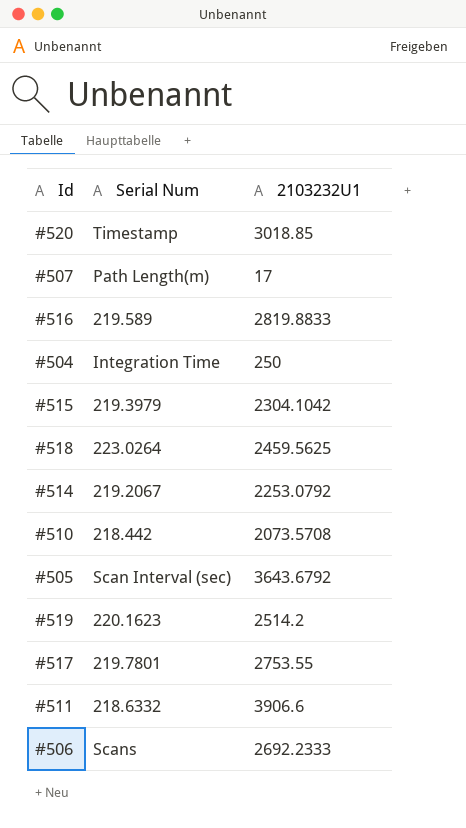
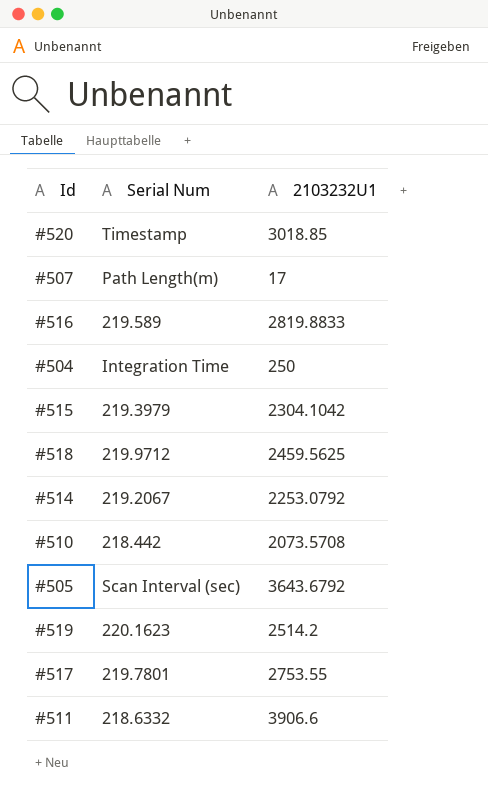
row #506: Scans | 2692.2333 -> none
#518 | Serial Num: 223.0264 -> 219.9712

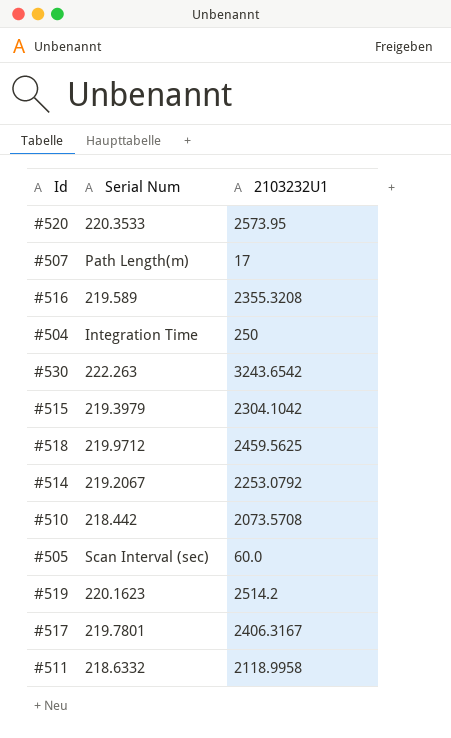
#520 | Serial Num: Timestamp -> 220.3533
#520 | 2103232U1: 3018.85 -> 2573.95
#516 | 2103232U1: 2819.8833 -> 2355.3208
row #530: none -> 222.263 | 3243.6542
#505 | 2103232U1: 3643.6792 -> 60.0
#517 | 2103232U1: 2753.55 -> 2406.3167
#511 | 2103232U1: 3906.6 -> 2118.9958

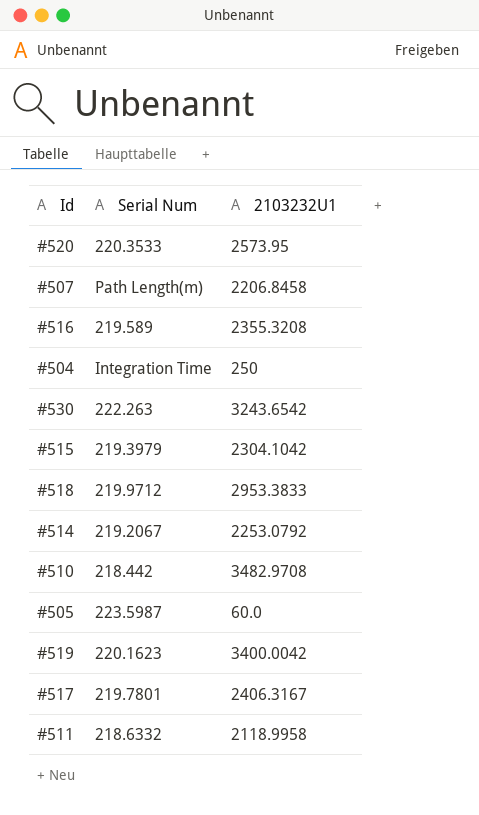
#507 | 2103232U1: 17 -> 2206.8458
#518 | 2103232U1: 2459.5625 -> 2953.3833
#510 | 2103232U1: 2073.5708 -> 3482.9708
#505 | Serial Num: Scan Interval (sec) -> 223.5987
#519 | 2103232U1: 2514.2 -> 3400.0042

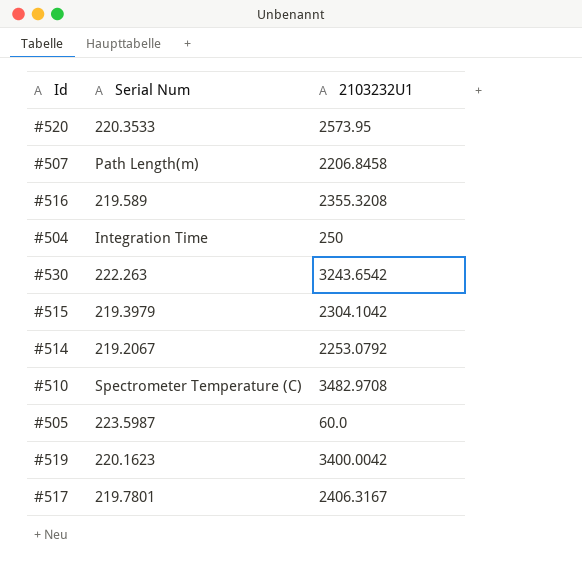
row #518: 219.9712 | 2953.3833 -> none
row #511: 218.6332 | 2118.9958 -> none
#510 | Serial Num: 218.442 -> Spectrometer Temperature (C)

